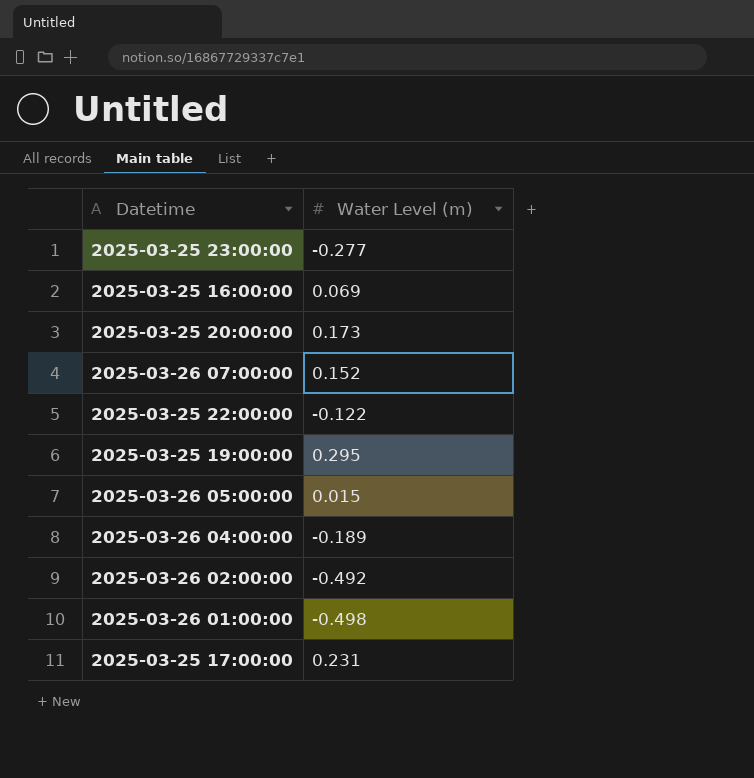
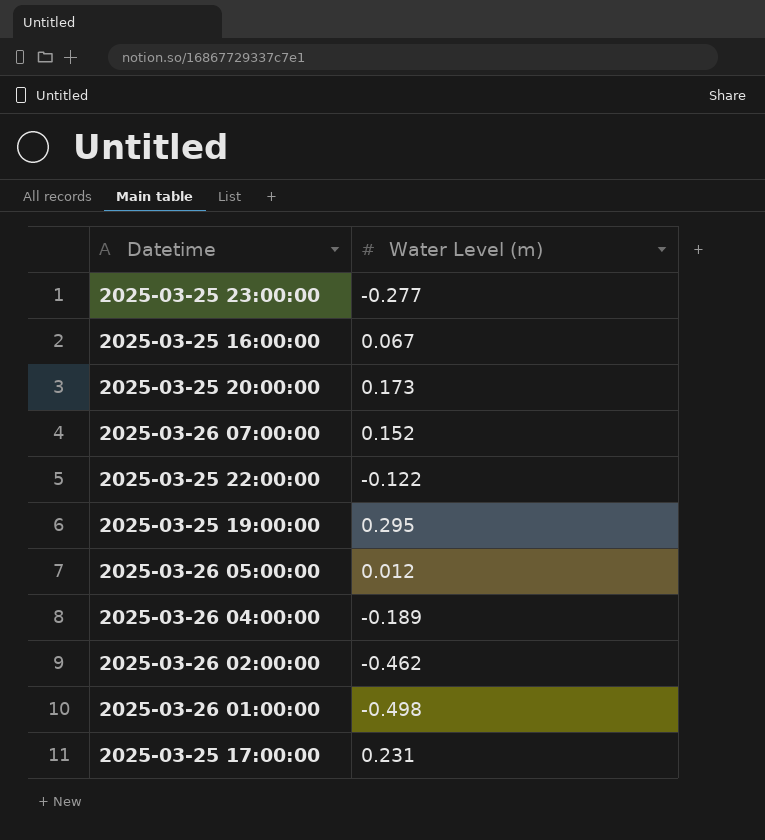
2025-03-25 16:00:00 | Water Level (m): 0.069 -> 0.067
2025-03-26 05:00:00 | Water Level (m): 0.015 -> 0.012
2025-03-26 02:00:00 | Water Level (m): -0.492 -> -0.462

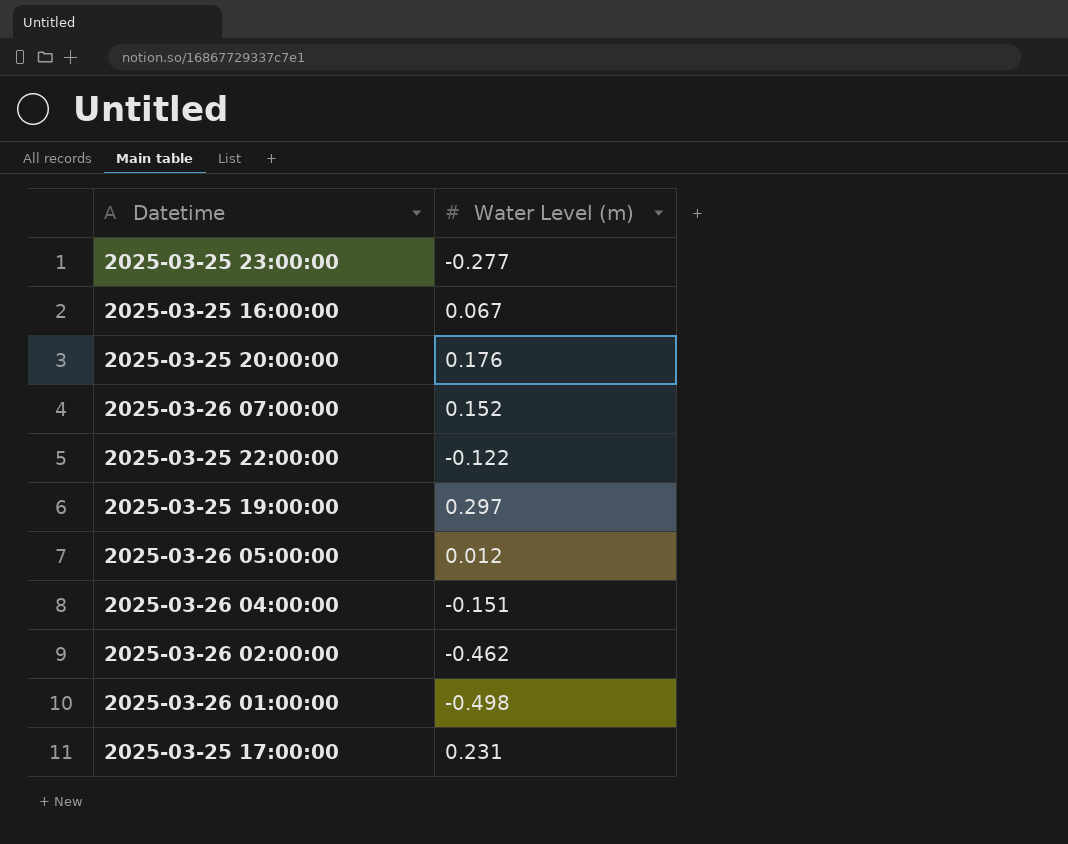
2025-03-25 20:00:00 | Water Level (m): 0.173 -> 0.176
2025-03-25 19:00:00 | Water Level (m): 0.295 -> 0.297
2025-03-26 04:00:00 | Water Level (m): -0.189 -> -0.151

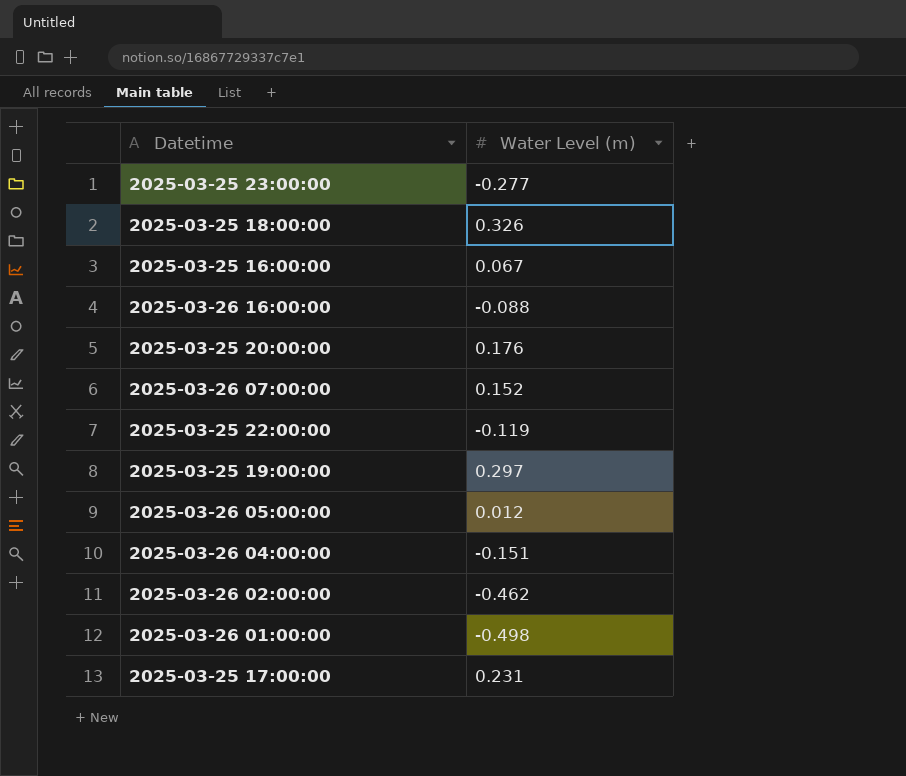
row 2025-03-25 18:00:00: none -> 0.326
row 2025-03-26 16:00:00: none -> -0.088
2025-03-25 22:00:00 | Water Level (m): -0.122 -> -0.119

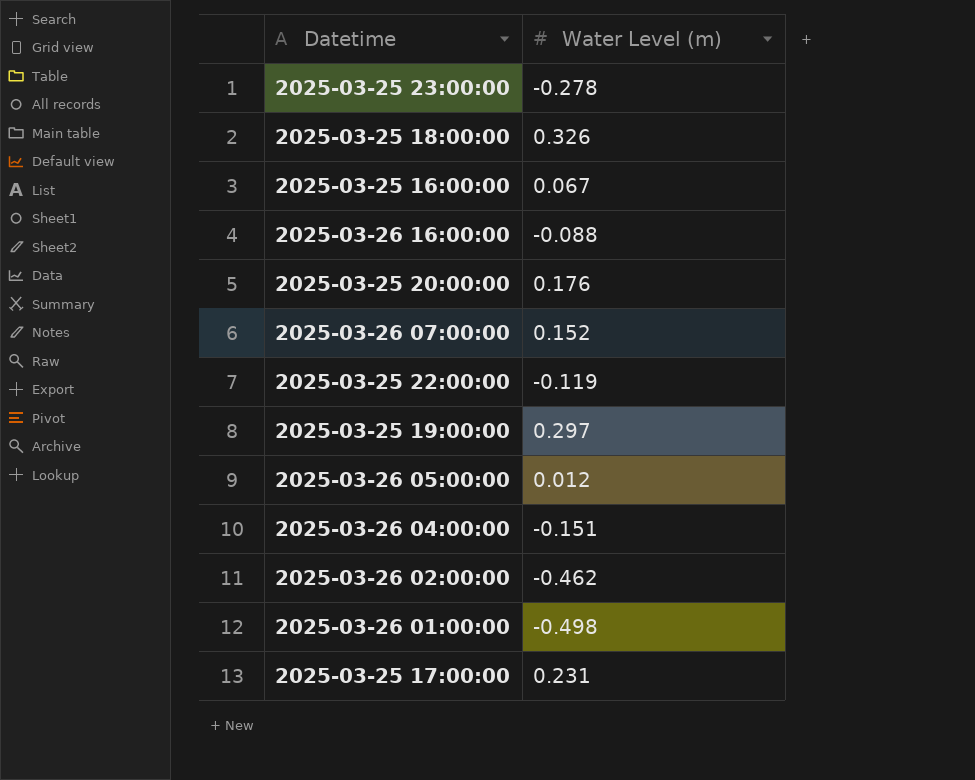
2025-03-25 23:00:00 | Water Level (m): -0.277 -> -0.278

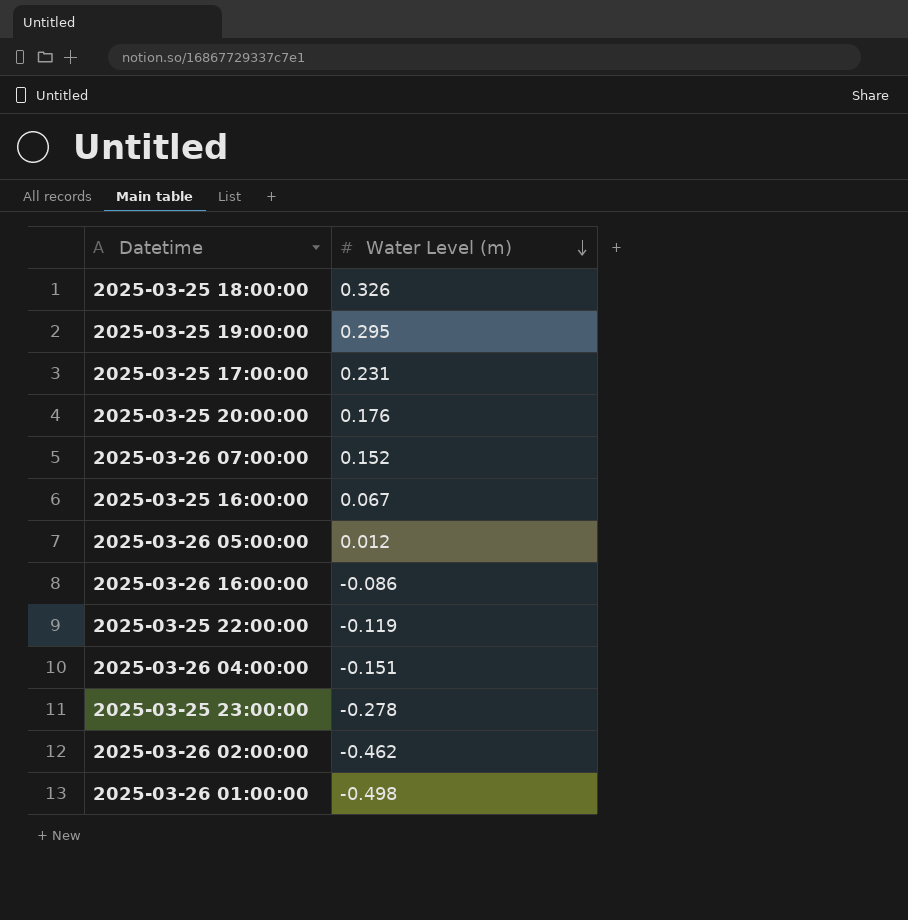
row order: none -> Water Level (m) descending
2025-03-25 19:00:00 | Water Level (m): 0.297 -> 0.295
2025-03-26 16:00:00 | Water Level (m): -0.088 -> -0.086

